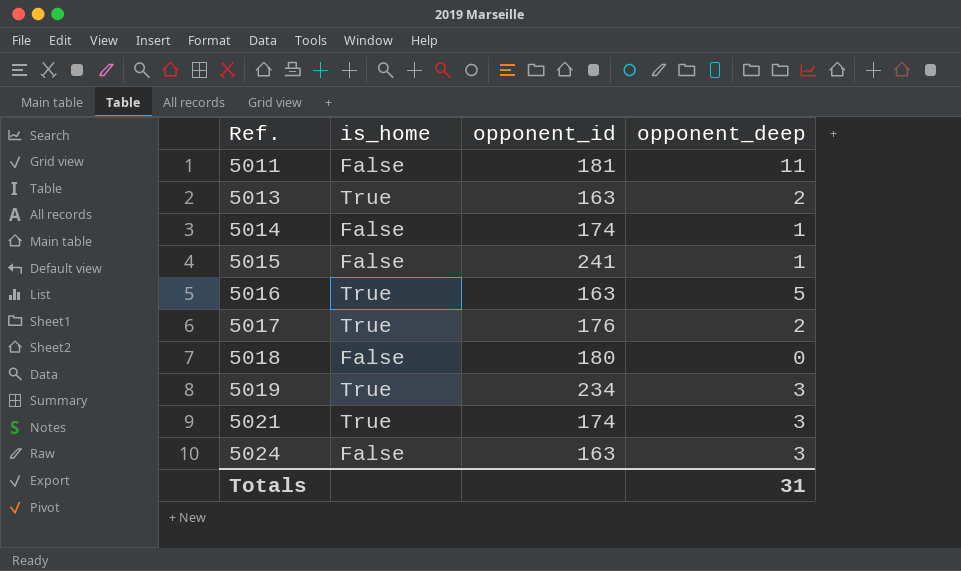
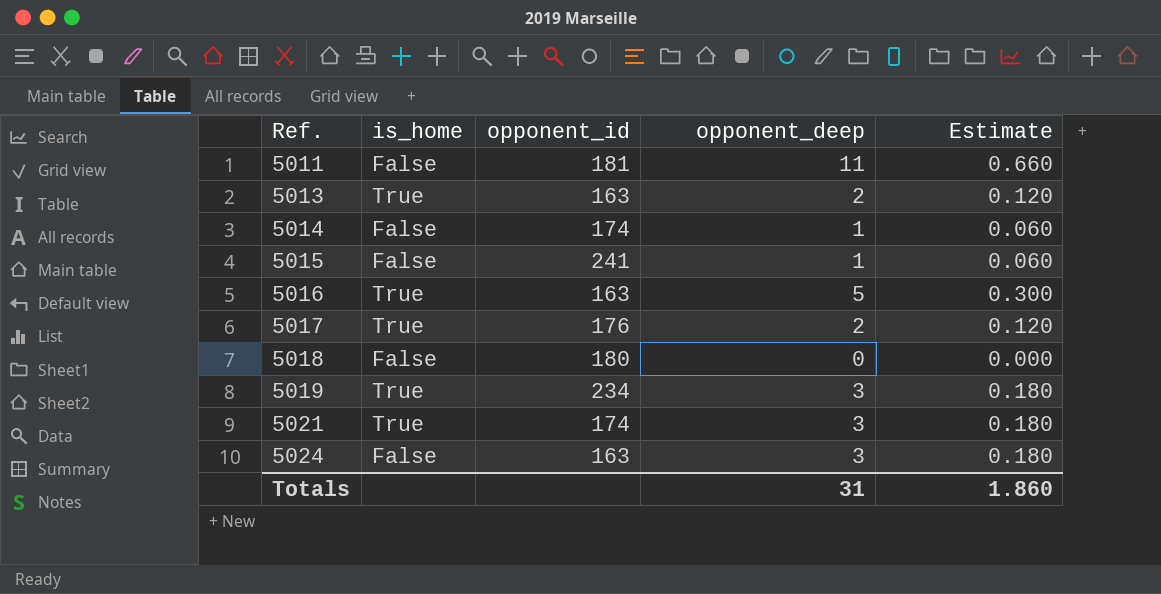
column Estimate | formula: none -> [opponent_deep] * 0.06

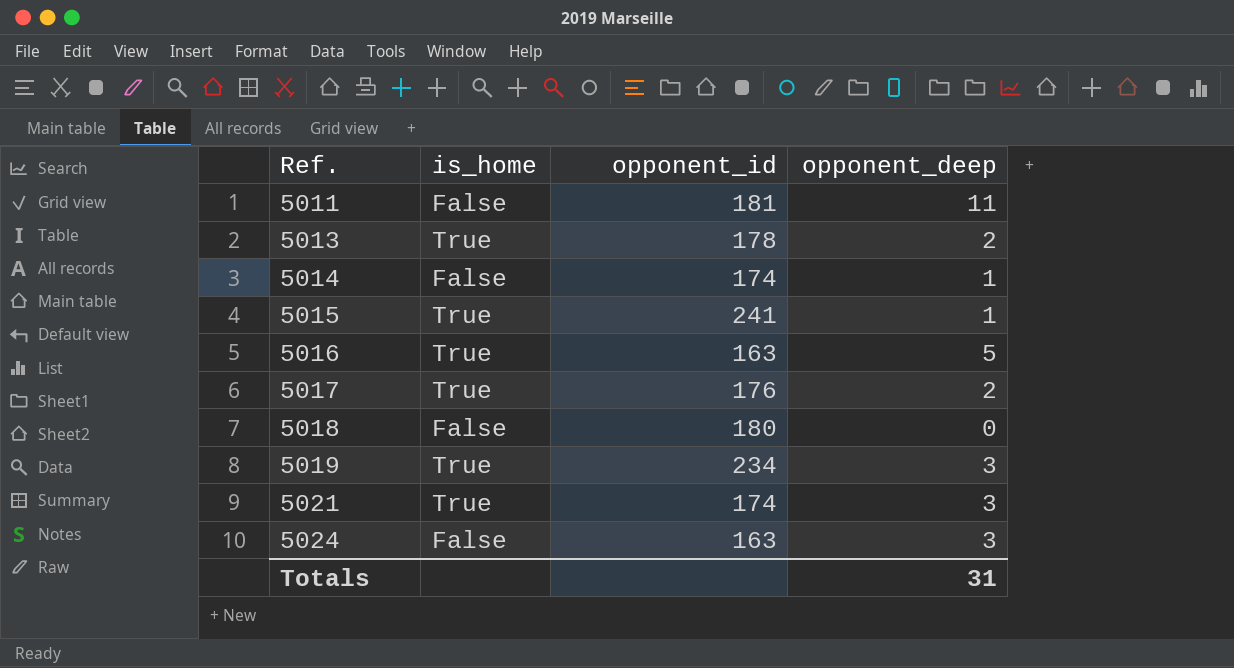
column Estimate | formula: [opponent_deep] * 0.06 -> none
5013 | opponent_id: 163 -> 178
5015 | is_home: False -> True

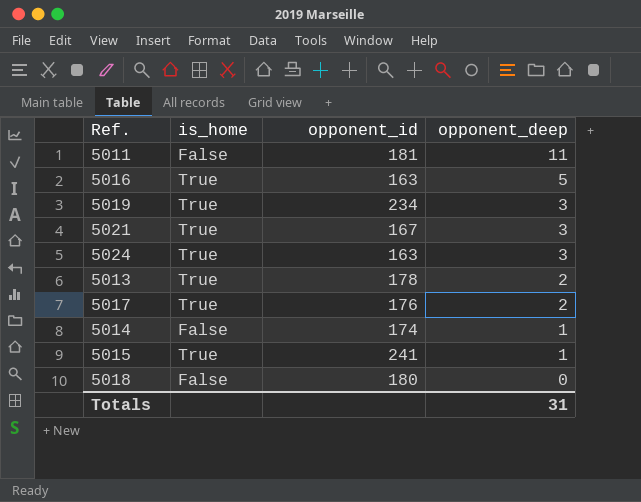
row order: Ref. ascending -> opponent_deep descending
5021 | opponent_id: 174 -> 167
5024 | is_home: False -> True

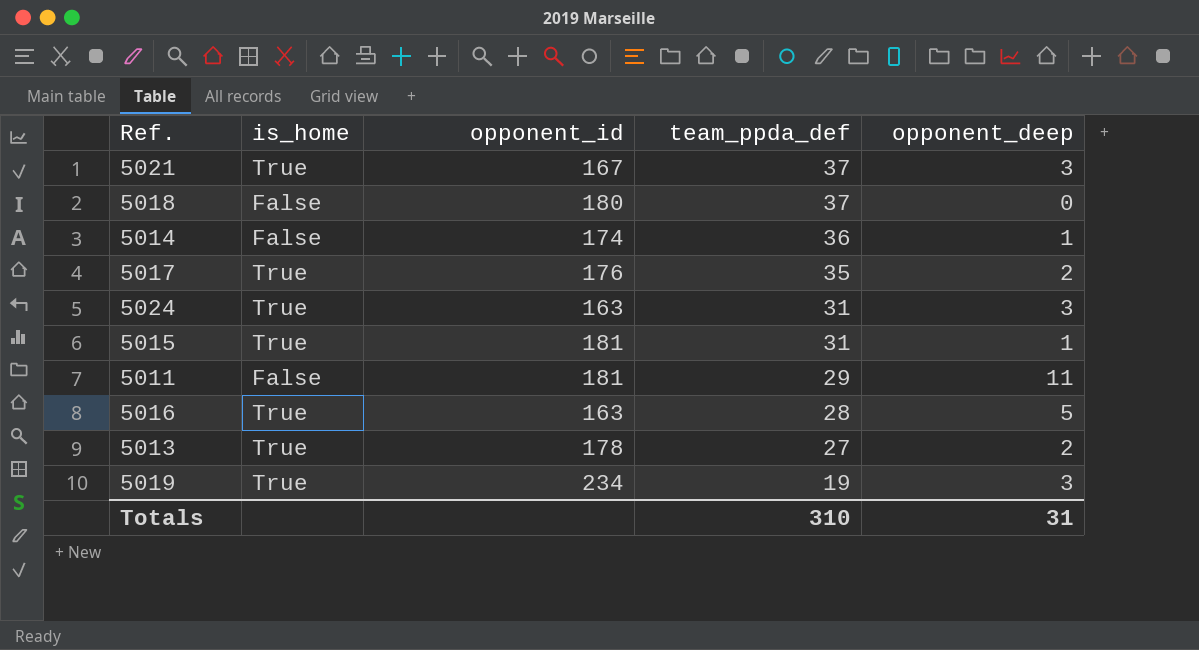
row order: opponent_deep descending -> team_ppda_def descending
column team_ppda_def | position: none -> 4
5015 | opponent_id: 241 -> 181

